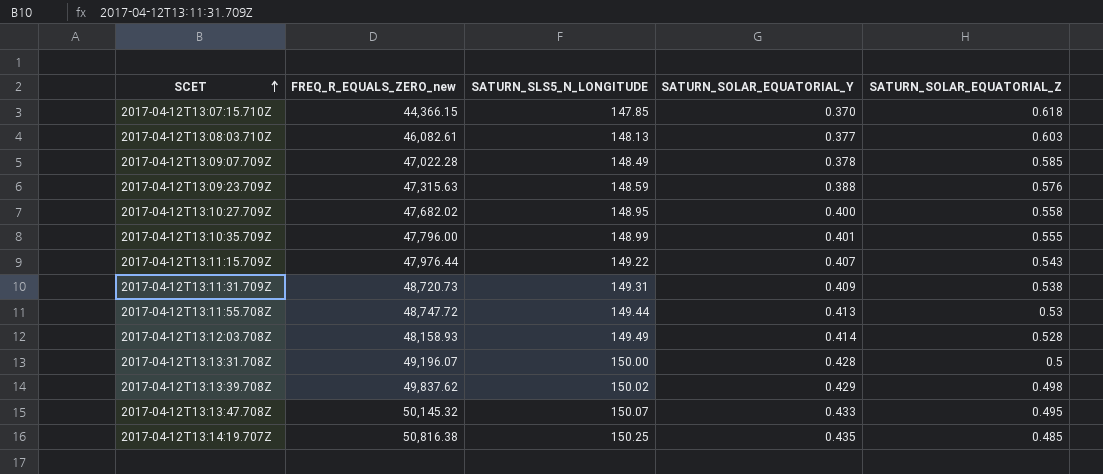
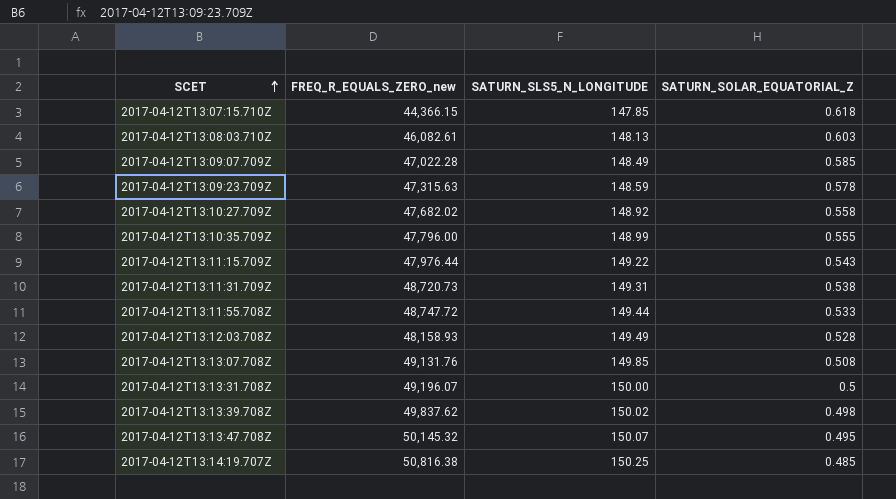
column SATURN_SOLAR_EQUATORIAL_Y | position: 4 -> none
2017-04-12T13:09:23.709Z | SATURN_SOLAR_EQUATORIAL_Z: 0.576 -> 0.578
2017-04-12T13:10:27.709Z | SATURN_SLS5_N_LONGITUDE: 148.95 -> 148.92
2017-04-12T13:11:55.708Z | SATURN_SOLAR_EQUATORIAL_Z: 0.53 -> 0.533
row 2017-04-12T13:13:07.708Z: none -> 49,131.76 | 149.85 | 0.508

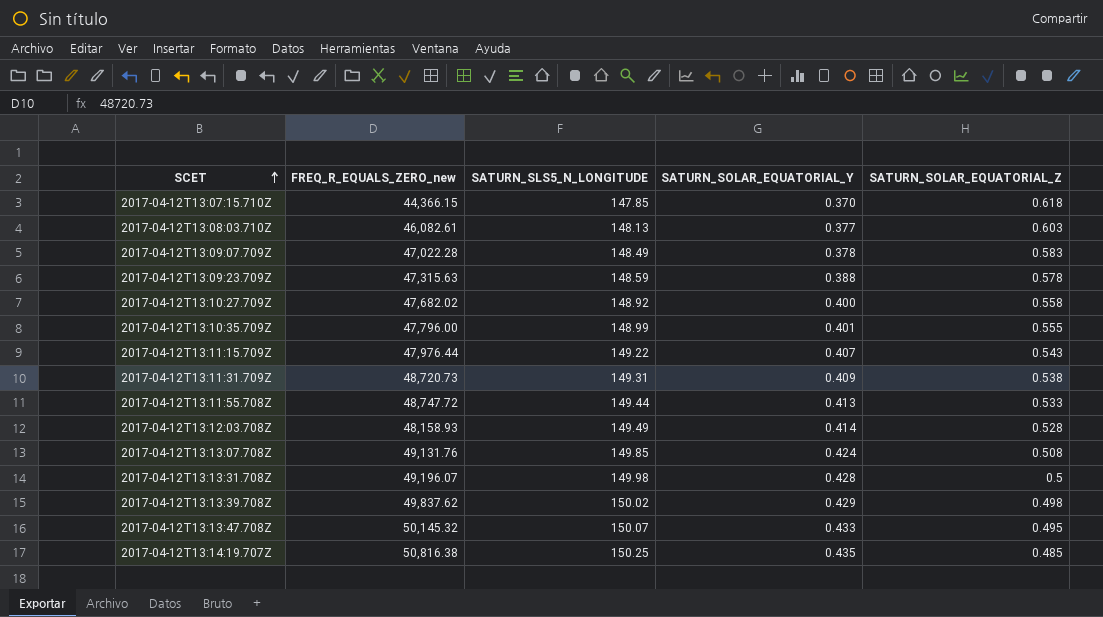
column SATURN_SOLAR_EQUATORIAL_Y | position: none -> 4
2017-04-12T13:09:07.709Z | SATURN_SOLAR_EQUATORIAL_Z: 0.585 -> 0.583
2017-04-12T13:13:31.708Z | SATURN_SLS5_N_LONGITUDE: 150.00 -> 149.98

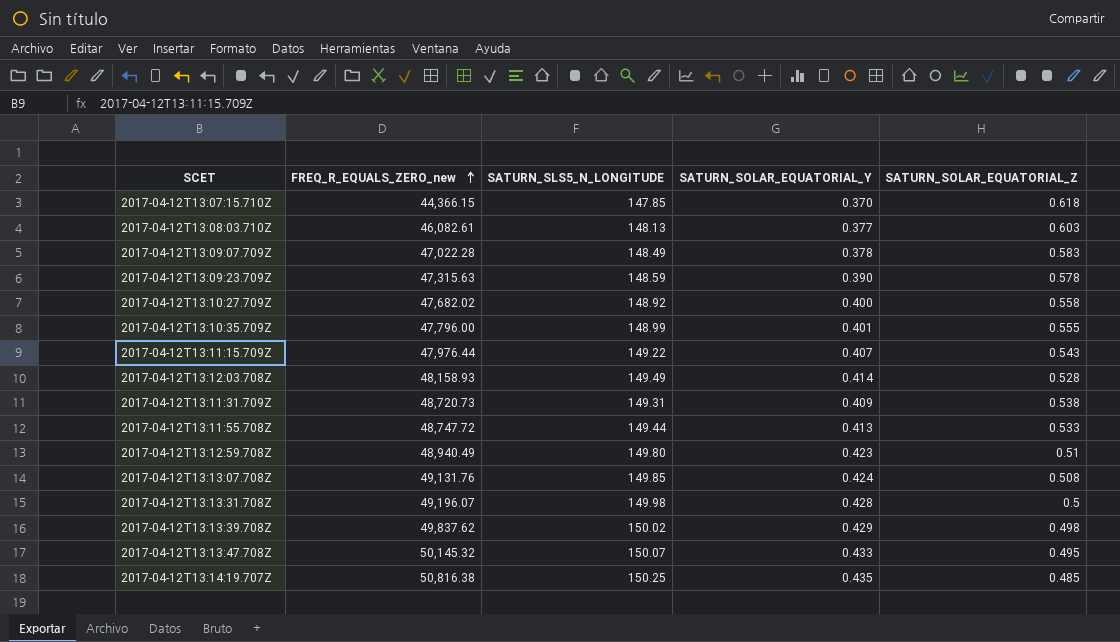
row order: SCET ascending -> FREQ_R_EQUALS_ZERO_new ascending
2017-04-12T13:09:23.709Z | SATURN_SOLAR_EQUATORIAL_Y: 0.388 -> 0.390
row 2017-04-12T13:12:59.708Z: none -> 48,940.49 | 149.80 | 0.423 | 0.51

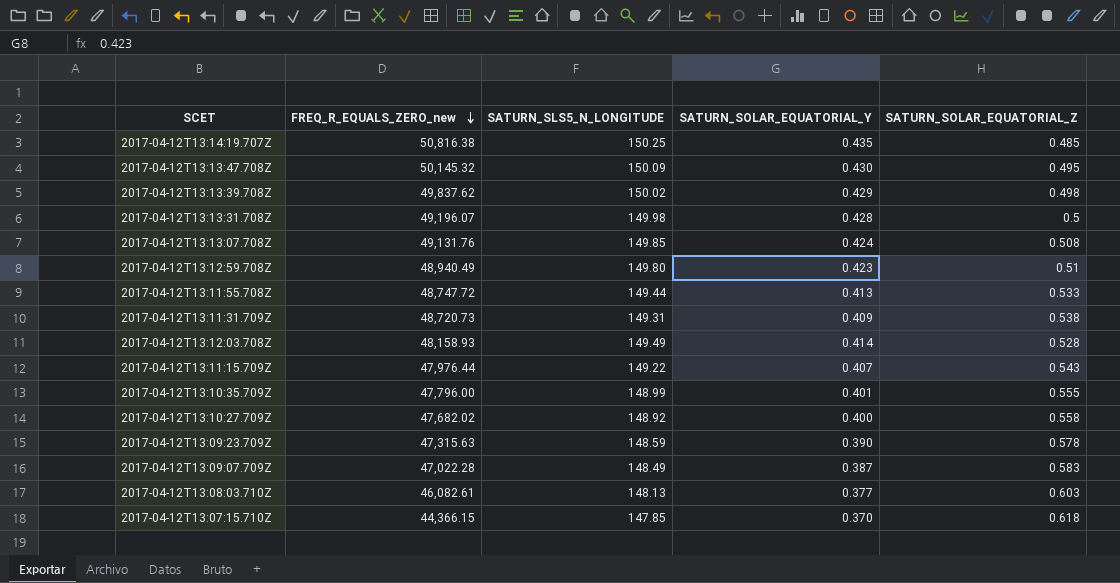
row order: FREQ_R_EQUALS_ZERO_new ascending -> FREQ_R_EQUALS_ZERO_new descending
2017-04-12T13:13:47.708Z | SATURN_SLS5_N_LONGITUDE: 150.07 -> 150.09
2017-04-12T13:13:47.708Z | SATURN_SOLAR_EQUATORIAL_Y: 0.433 -> 0.430
2017-04-12T13:09:07.709Z | SATURN_SOLAR_EQUATORIAL_Y: 0.378 -> 0.387

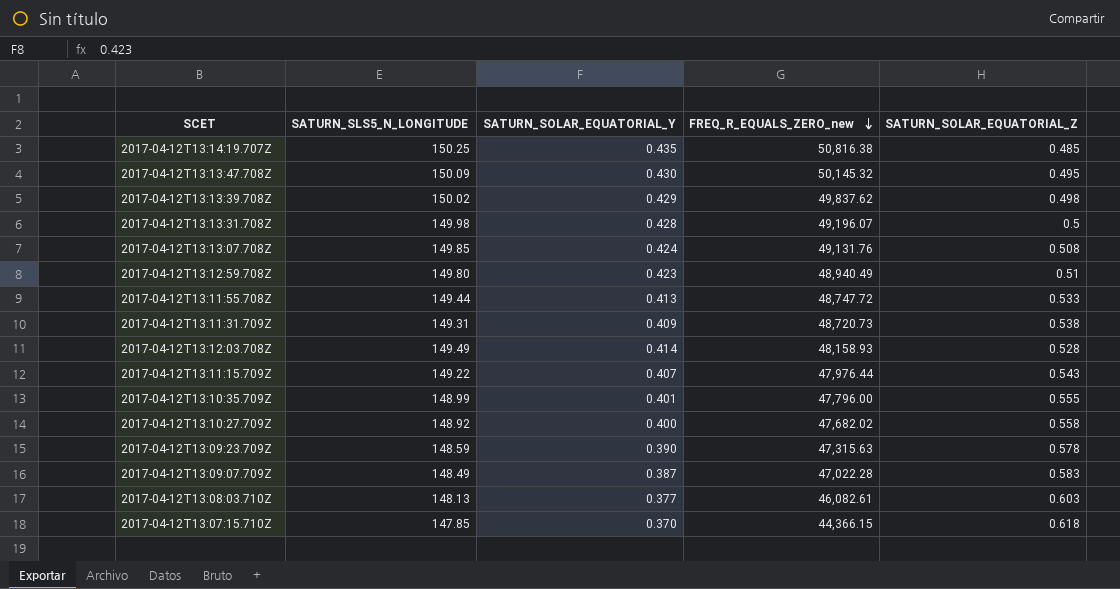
column FREQ_R_EQUALS_ZERO_new | position: 2 -> 4

